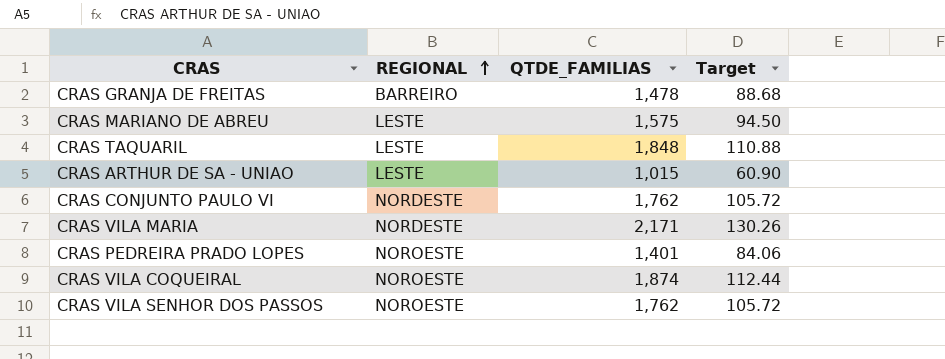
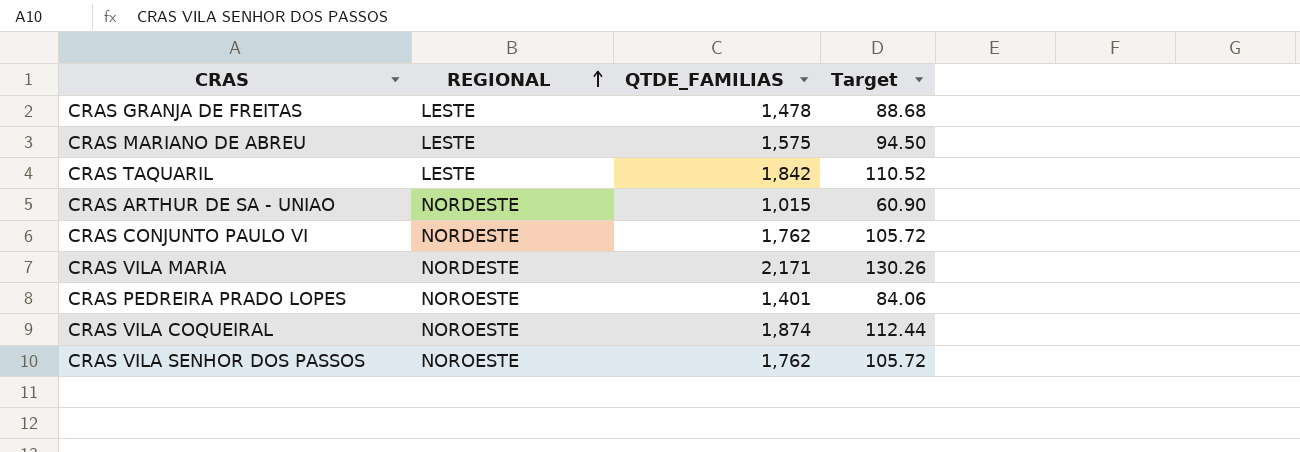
CRAS GRANJA DE FREITAS | REGIONAL: BARREIRO -> LESTE
CRAS TAQUARIL | QTDE_FAMILIAS: 1,848 -> 1,842
CRAS TAQUARIL | Target: 110.88 -> 110.52
CRAS ARTHUR DE SA - UNIAO | REGIONAL: LESTE -> NORDESTE

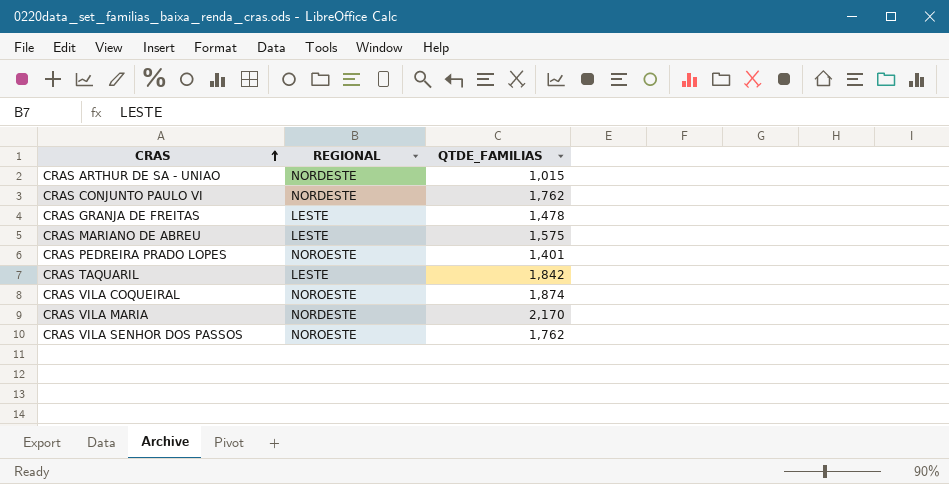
row order: REGIONAL ascending -> CRAS ascending
column Target | formula: [QTDE_FAMILIAS] * 0.06 -> none
CRAS VILA MARIA | QTDE_FAMILIAS: 2,171 -> 2,170

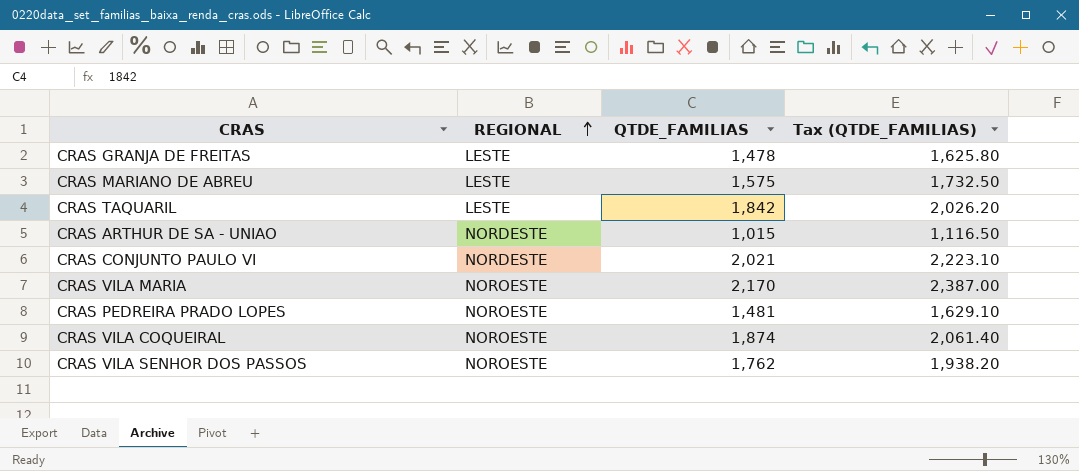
row order: CRAS ascending -> REGIONAL ascending
column Tax (QTDE_FAMILIAS) | formula: none -> [QTDE_FAMILIAS] * 1.1
CRAS CONJUNTO PAULO VI | QTDE_FAMILIAS: 1,762 -> 2,021
CRAS VILA MARIA | REGIONAL: NORDESTE -> NOROESTE
CRAS PEDREIRA PRADO LOPES | QTDE_FAMILIAS: 1,401 -> 1,481

